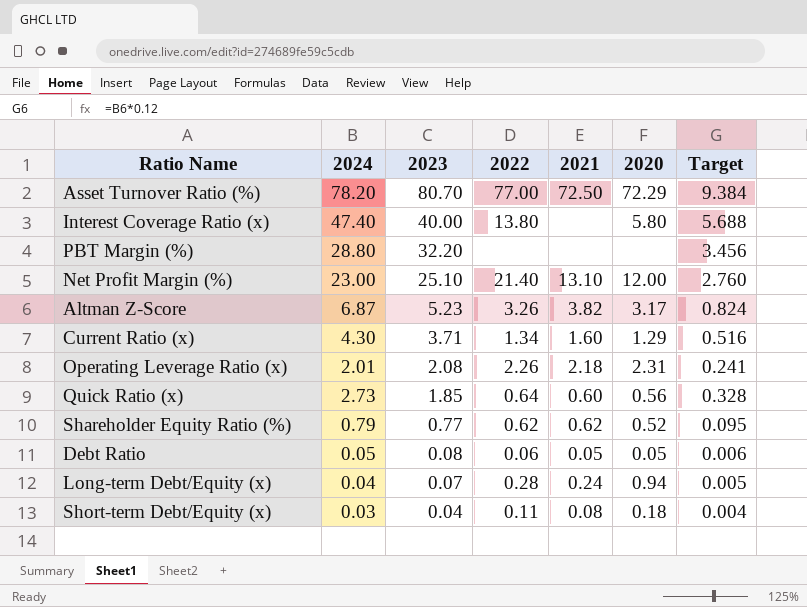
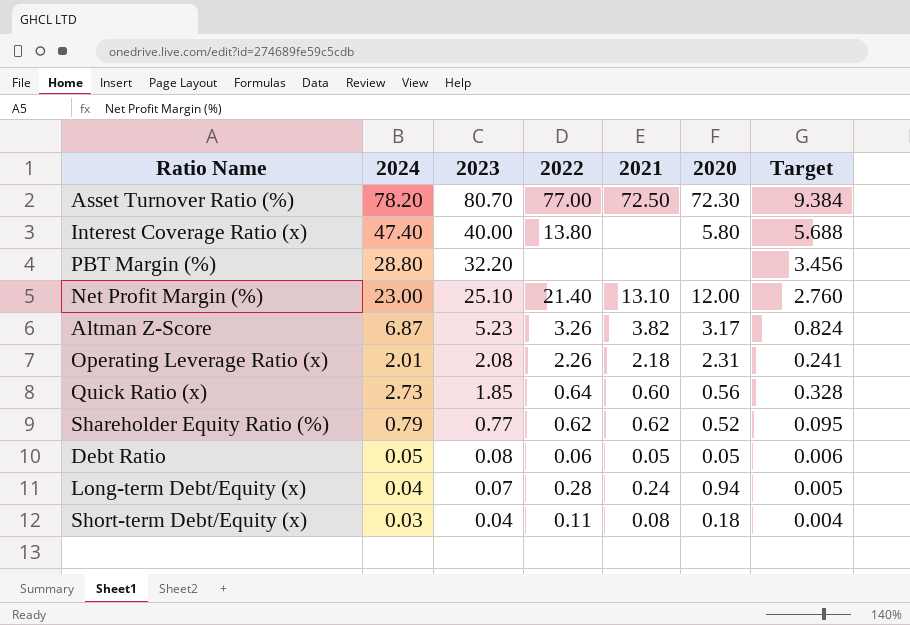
row Current Ratio (x): 4.30 | 3.71 | 1.34 | 1.60 | 1.29 | 0.516 -> none
Asset Turnover Ratio (%) | 2020: 72.29 -> 72.30

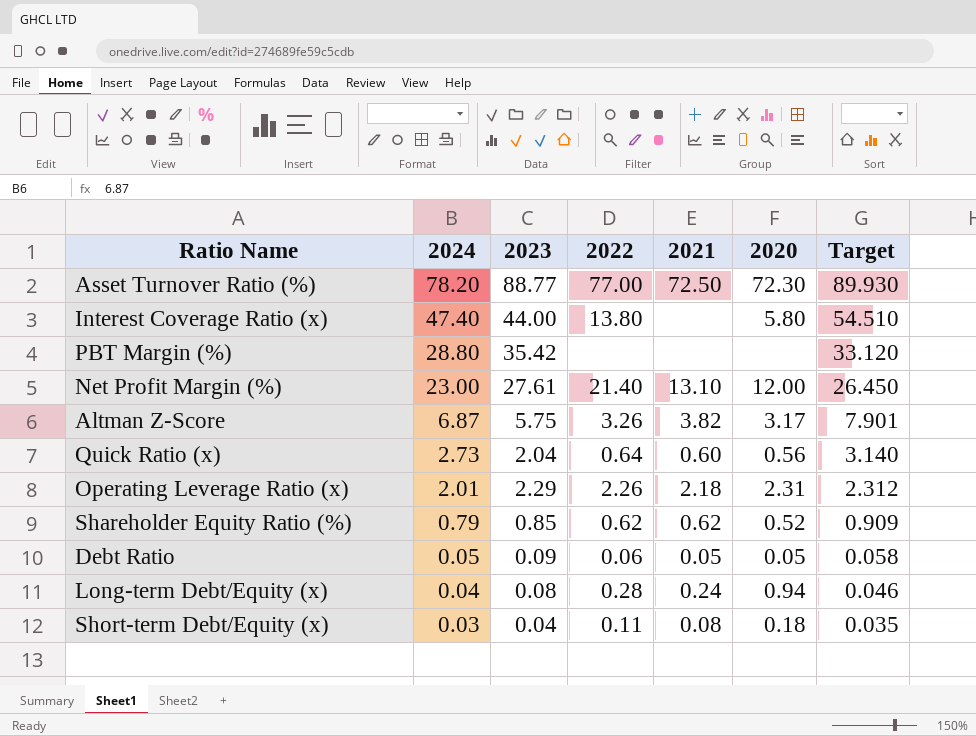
row order: 2023 descending -> 2024 descending
column Target | formula: [2024] * 0.12 -> [2024] * 1.15
Asset Turnover Ratio (%) | 2023: 80.70 -> 88.77
Interest Coverage Ratio (x) | 2023: 40.00 -> 44.00
PBT Margin (%) | 2023: 32.20 -> 35.42
Net Profit Margin (%) | 2023: 25.10 -> 27.61
Altman Z-Score | 2023: 5.23 -> 5.75
Quick Ratio (x) | 2023: 1.85 -> 2.04
Operating Leverage Ratio (x) | 2023: 2.08 -> 2.29
Shareholder Equity Ratio (%) | 2023: 0.77 -> 0.85
Debt Ratio | 2023: 0.08 -> 0.09
Long-term Debt/Equity (x) | 2023: 0.07 -> 0.08

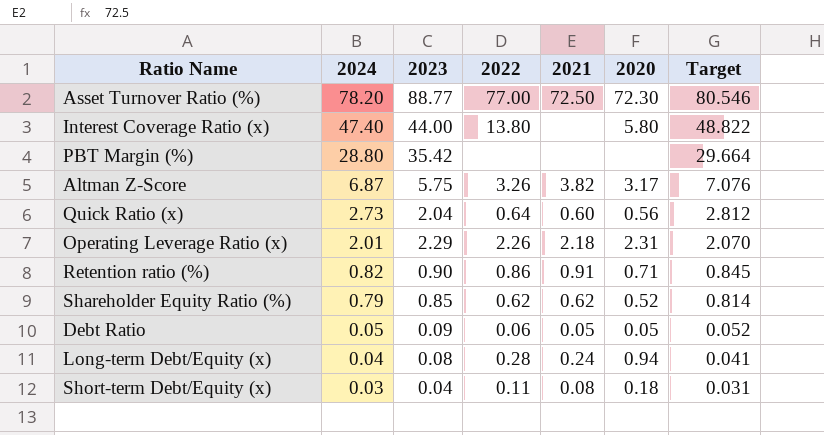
column Target | formula: [2024] * 1.15 -> [2024] * 1.03
row Net Profit Margin (%): 23.00 | 27.61 | 21.40 | 13.10 | 12.00 | 26.450 -> none
row Retention ratio (%): none -> 0.82 | 0.90 | 0.86 | 0.91 | 0.71 | 0.845

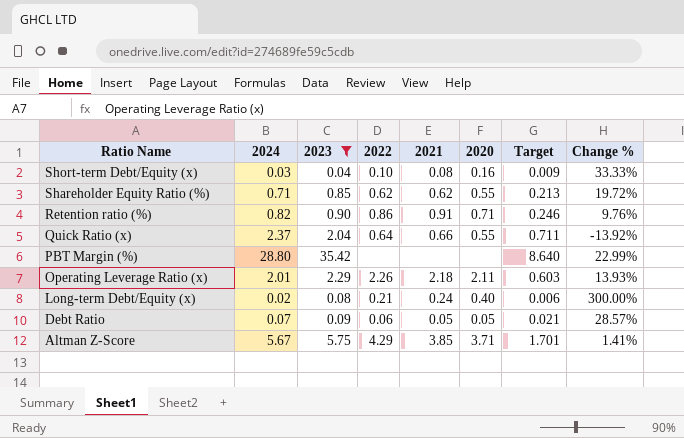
filter: none -> 2023 <= 35.42
row order: 2024 descending -> Ratio Name descending
column Target | formula: [2024] * 1.03 -> [2024] * 0.3
column Change % | formula: none -> ([2023] - [2024]) / [2024]
Short-term Debt/Equity (x) | 2022: 0.11 -> 0.10
Short-term Debt/Equity (x) | 2020: 0.18 -> 0.16
Shareholder Equity Ratio (%) | 2024: 0.79 -> 0.71
Shareholder Equity Ratio (%) | 2020: 0.52 -> 0.55
Quick Ratio (x) | 2024: 2.73 -> 2.37
Quick Ratio (x) | 2021: 0.60 -> 0.66
Quick Ratio (x) | 2020: 0.56 -> 0.55
Operating Leverage Ratio (x) | 2020: 2.31 -> 2.11
Long-term Debt/Equity (x) | 2024: 0.04 -> 0.02
Long-term Debt/Equity (x) | 2022: 0.28 -> 0.21
Long-term Debt/Equity (x) | 2020: 0.94 -> 0.40
Debt Ratio | 2024: 0.05 -> 0.07
Altman Z-Score | 2024: 6.87 -> 5.67
Altman Z-Score | 2022: 3.26 -> 4.29
Altman Z-Score | 2021: 3.82 -> 3.85
Altman Z-Score | 2020: 3.17 -> 3.71

